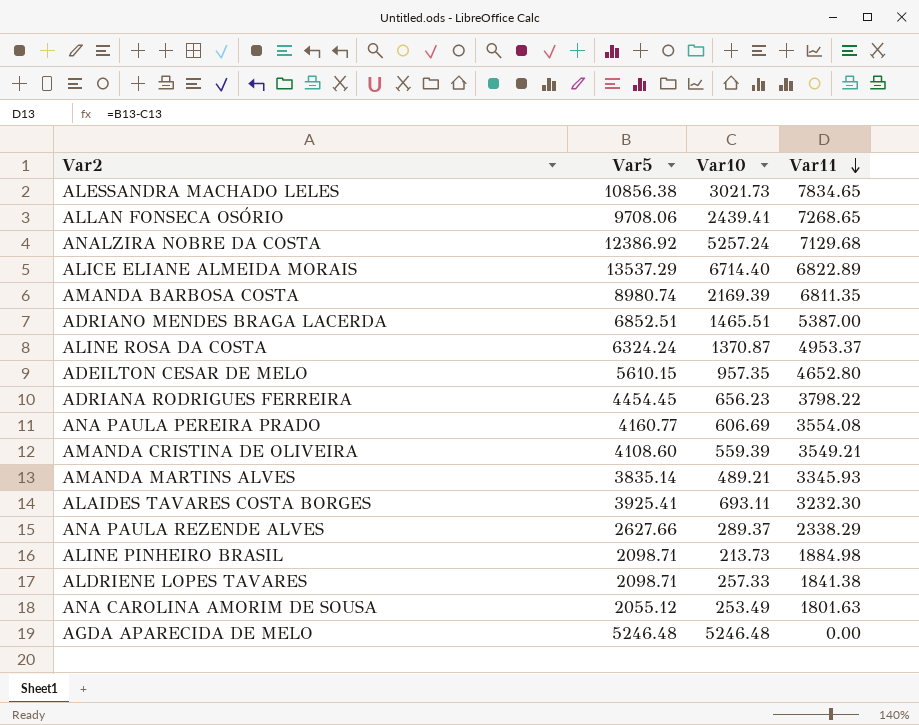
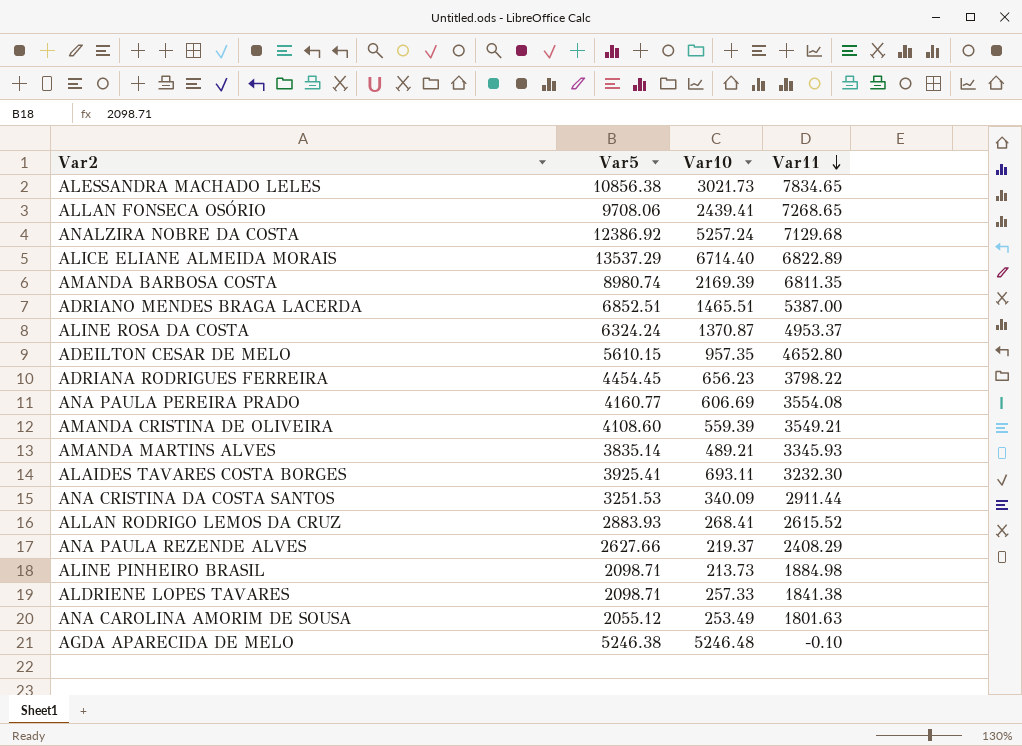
row ANA CRISTINA DA COSTA SANTOS: none -> 3251.53 | 340.09 | 2911.44
row ALLAN RODRIGO LEMOS DA CRUZ: none -> 2883.93 | 268.41 | 2615.52
ANA PAULA REZENDE ALVES | Var10: 289.37 -> 219.37
ANA PAULA REZENDE ALVES | Var11: 2338.29 -> 2408.29
AGDA APARECIDA DE MELO | Var5: 5246.48 -> 5246.38
AGDA APARECIDA DE MELO | Var11: 0.00 -> -0.10

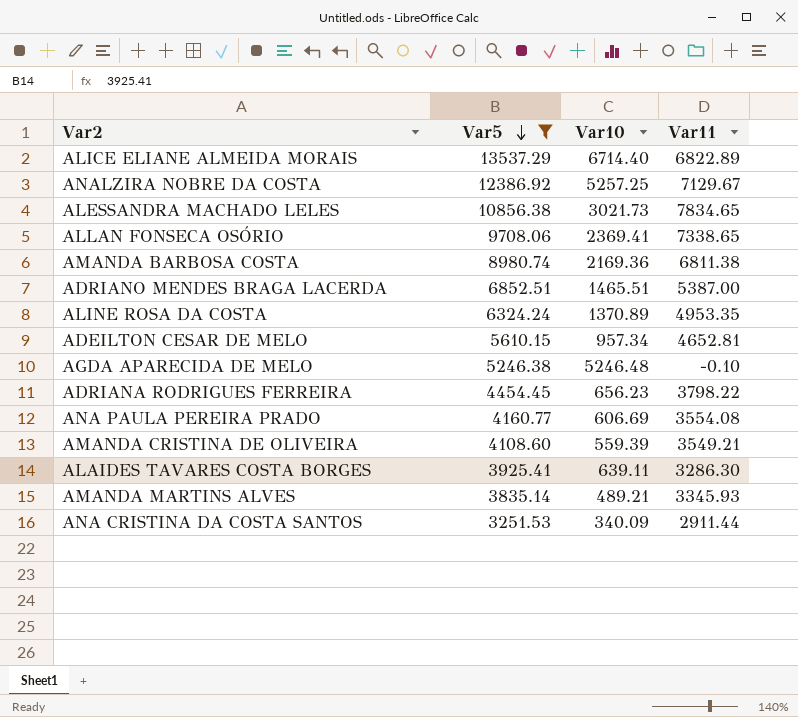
filter: none -> Var5 >= 3251.53
row order: Var11 descending -> Var5 descending
ANALZIRA NOBRE DA COSTA | Var10: 5257.24 -> 5257.25
ANALZIRA NOBRE DA COSTA | Var11: 7129.68 -> 7129.67
ALLAN FONSECA OSÓRIO | Var10: 2439.41 -> 2369.41
ALLAN FONSECA OSÓRIO | Var11: 7268.65 -> 7338.65
AMANDA BARBOSA COSTA | Var10: 2169.39 -> 2169.36
AMANDA BARBOSA COSTA | Var11: 6811.35 -> 6811.38
ALINE ROSA DA COSTA | Var10: 1370.87 -> 1370.89
ALINE ROSA DA COSTA | Var11: 4953.37 -> 4953.35
ADEILTON CESAR DE MELO | Var10: 957.35 -> 957.34
ADEILTON CESAR DE MELO | Var11: 4652.80 -> 4652.81
ALAIDES TAVARES COSTA BORGES | Var10: 693.11 -> 639.11
ALAIDES TAVARES COSTA BORGES | Var11: 3232.30 -> 3286.30

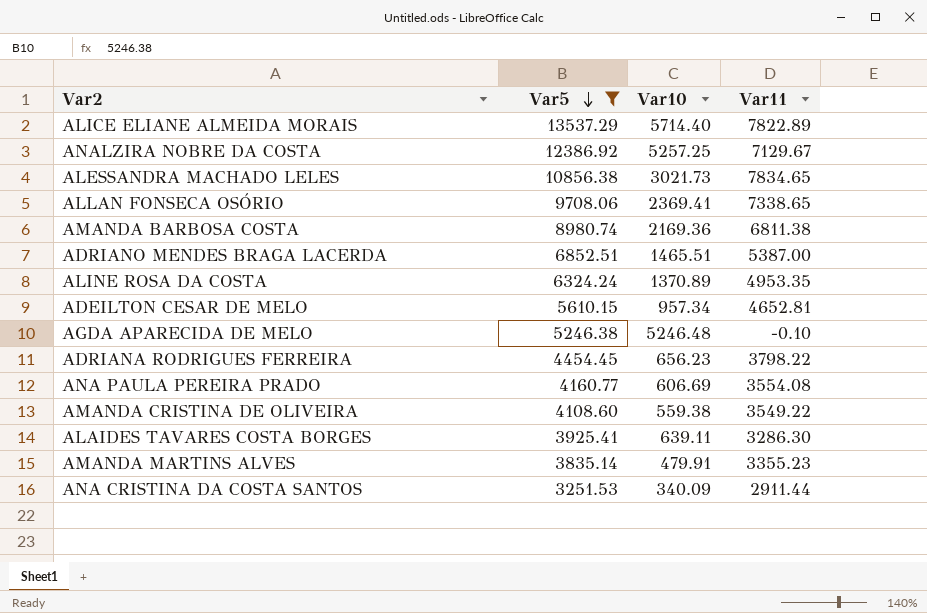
ALICE ELIANE ALMEIDA MORAIS | Var10: 6714.40 -> 5714.40
ALICE ELIANE ALMEIDA MORAIS | Var11: 6822.89 -> 7822.89
AMANDA CRISTINA DE OLIVEIRA | Var10: 559.39 -> 559.38
AMANDA CRISTINA DE OLIVEIRA | Var11: 3549.21 -> 3549.22
AMANDA MARTINS ALVES | Var10: 489.21 -> 479.91
AMANDA MARTINS ALVES | Var11: 3345.93 -> 3355.23

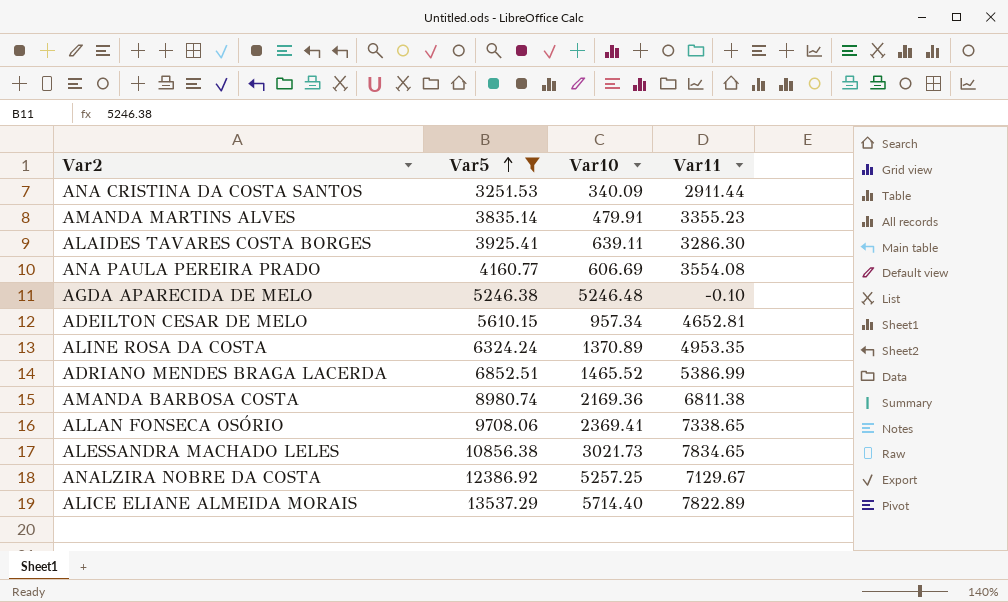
row order: Var5 descending -> Var5 ascending
row ADRIANA RODRIGUES FERREIRA: 4454.45 | 656.23 | 3798.22 -> none
row AMANDA CRISTINA DE OLIVEIRA: 4108.60 | 559.38 | 3549.22 -> none
ADRIANO MENDES BRAGA LACERDA | Var10: 1465.51 -> 1465.52
ADRIANO MENDES BRAGA LACERDA | Var11: 5387.00 -> 5386.99

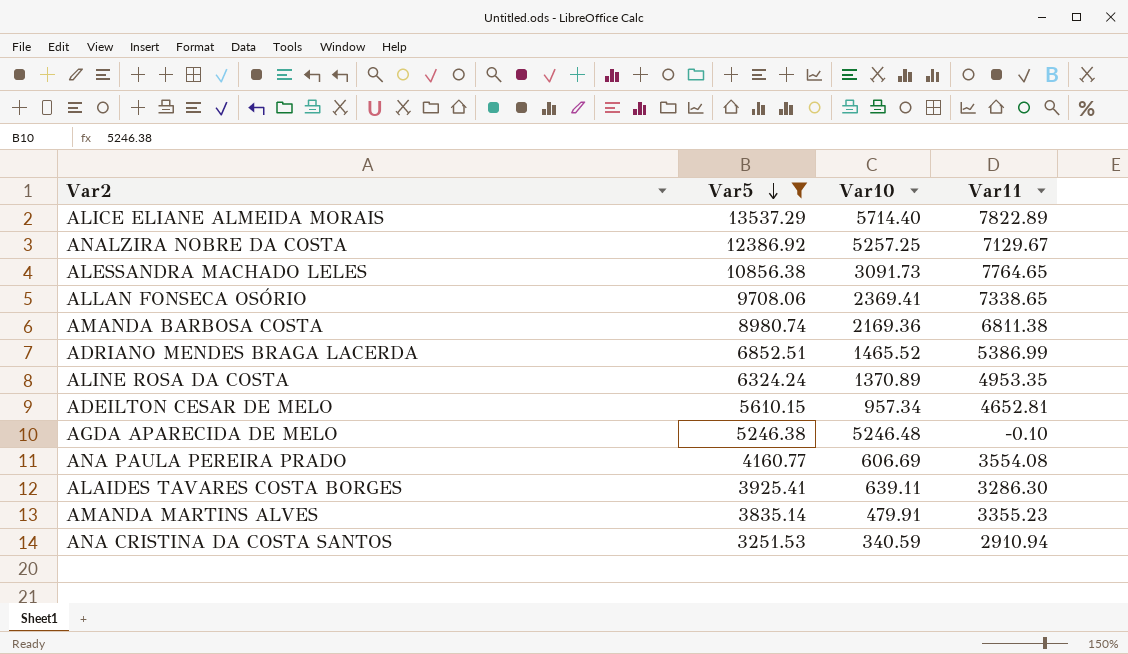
row order: Var5 ascending -> Var5 descending
ALESSANDRA MACHADO LELES | Var10: 3021.73 -> 3091.73
ALESSANDRA MACHADO LELES | Var11: 7834.65 -> 7764.65
ANA CRISTINA DA COSTA SANTOS | Var10: 340.09 -> 340.59
ANA CRISTINA DA COSTA SANTOS | Var11: 2911.44 -> 2910.94

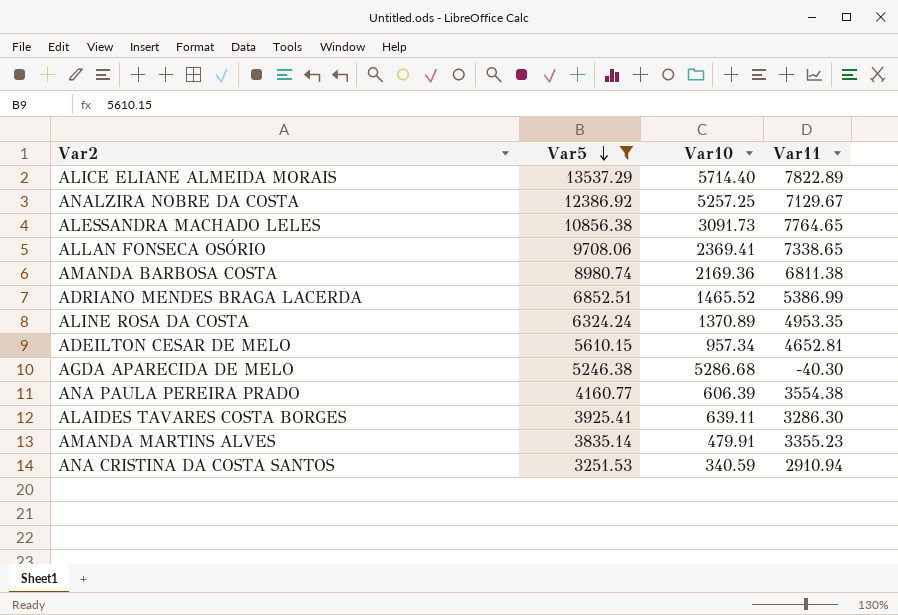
AGDA APARECIDA DE MELO | Var10: 5246.48 -> 5286.68
AGDA APARECIDA DE MELO | Var11: -0.10 -> -40.30
ANA PAULA PEREIRA PRADO | Var10: 606.69 -> 606.39
ANA PAULA PEREIRA PRADO | Var11: 3554.08 -> 3554.38

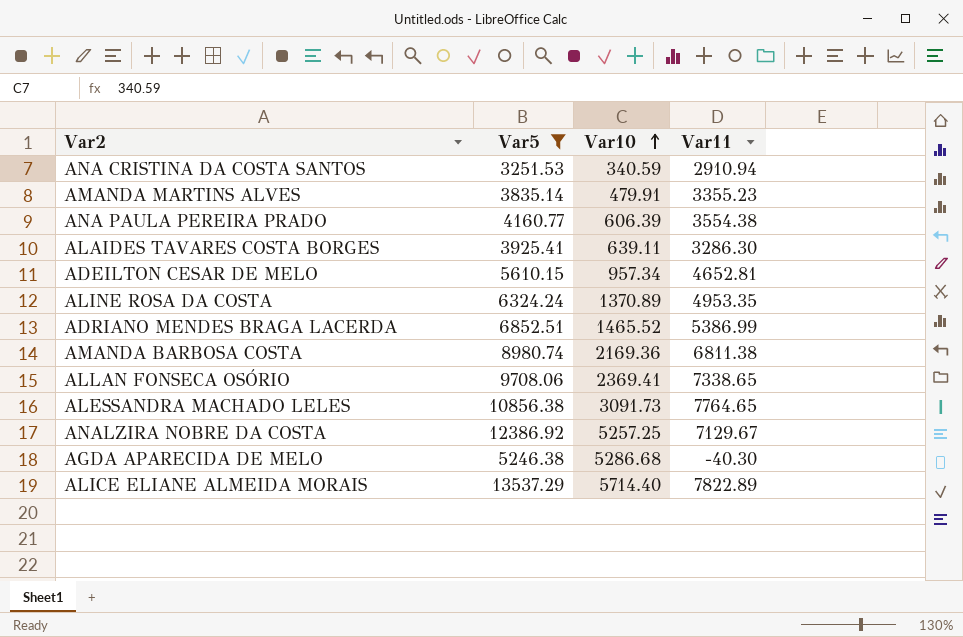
row order: Var5 descending -> Var10 ascending

